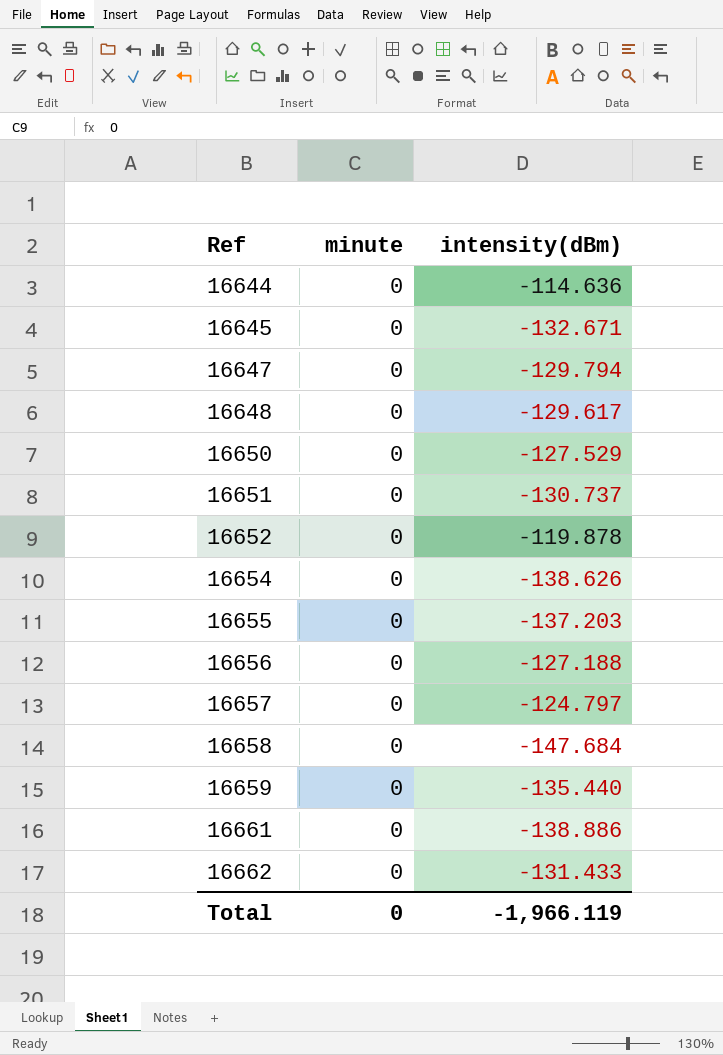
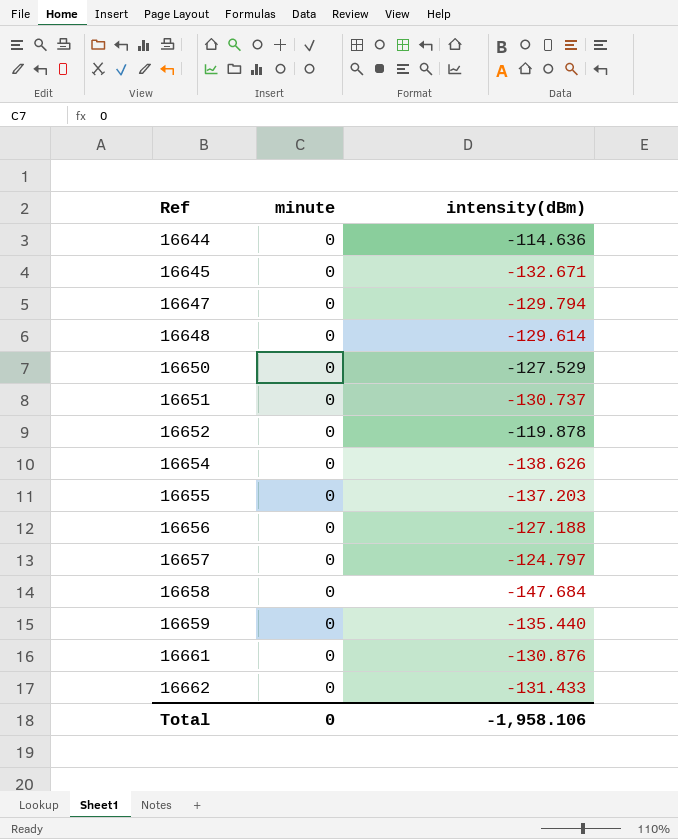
16648 | intensity(dBm): -129.617 -> -129.614
16661 | intensity(dBm): -138.886 -> -130.876
Total | intensity(dBm): -1,966.119 -> -1,958.106

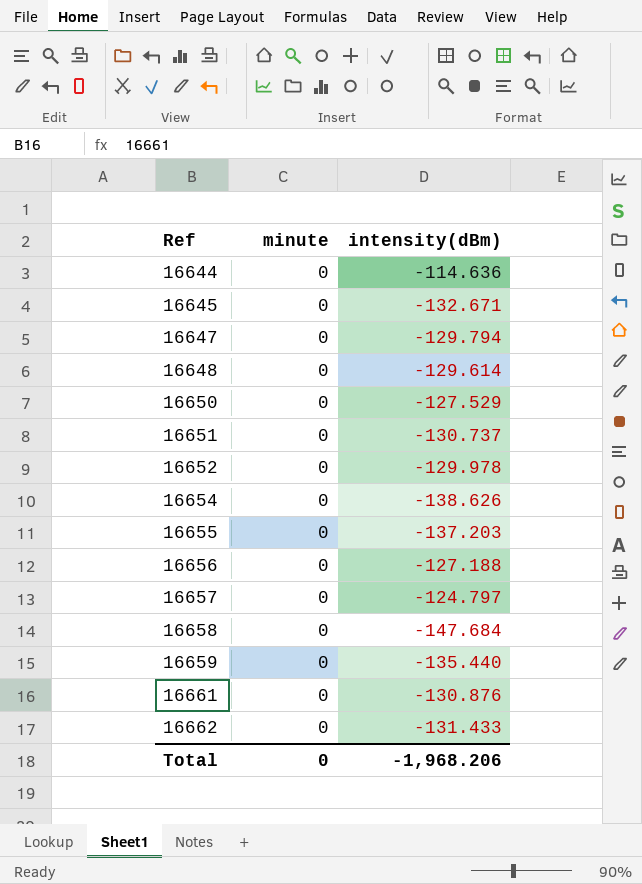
16652 | intensity(dBm): -119.878 -> -129.978
Total | intensity(dBm): -1,958.106 -> -1,968.206

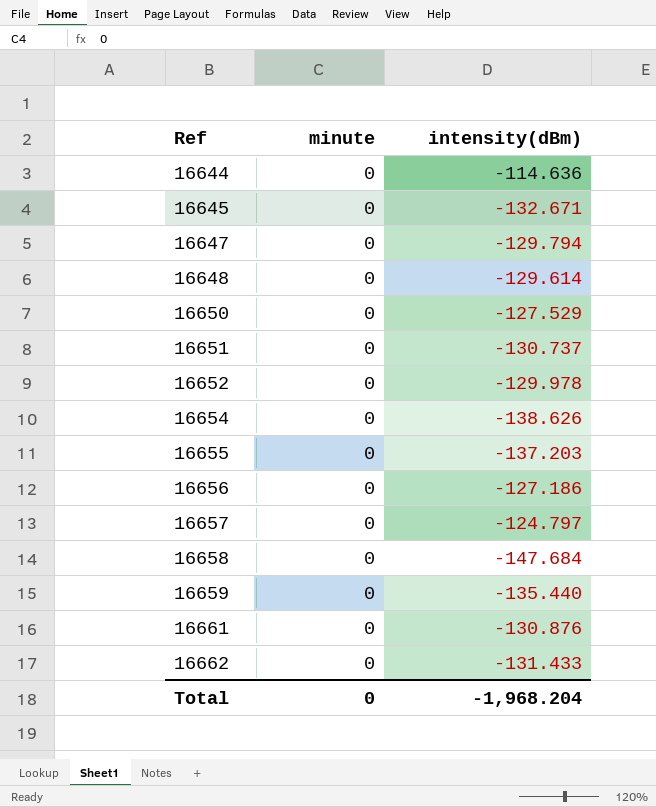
16656 | intensity(dBm): -127.188 -> -127.186
Total | intensity(dBm): -1,968.206 -> -1,968.204

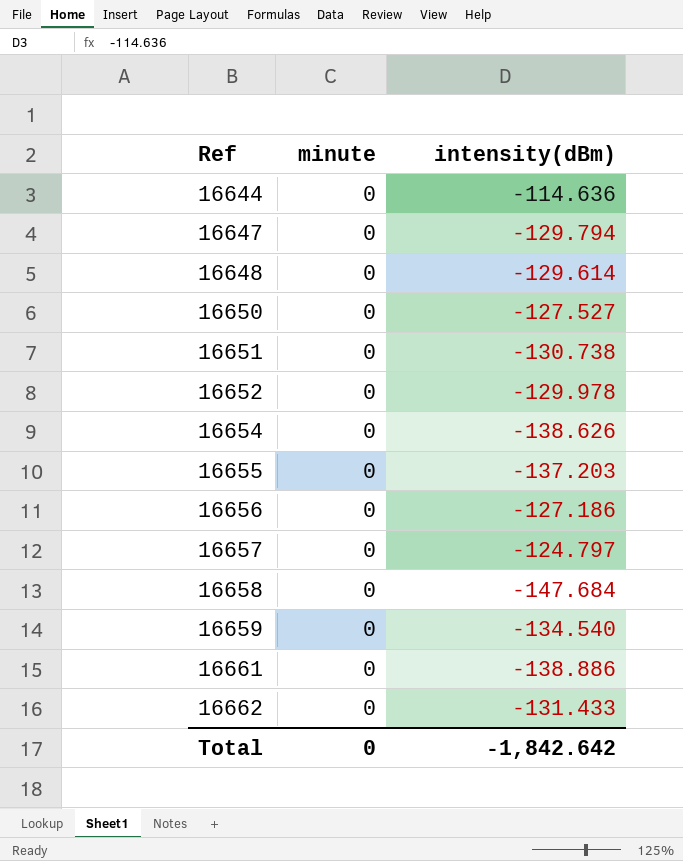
row 16645: 0 | -132.671 -> none
16650 | intensity(dBm): -127.529 -> -127.527
16651 | intensity(dBm): -130.737 -> -130.738
16659 | intensity(dBm): -135.440 -> -134.540
16661 | intensity(dBm): -130.876 -> -138.886
Total | intensity(dBm): -1,968.204 -> -1,842.642

